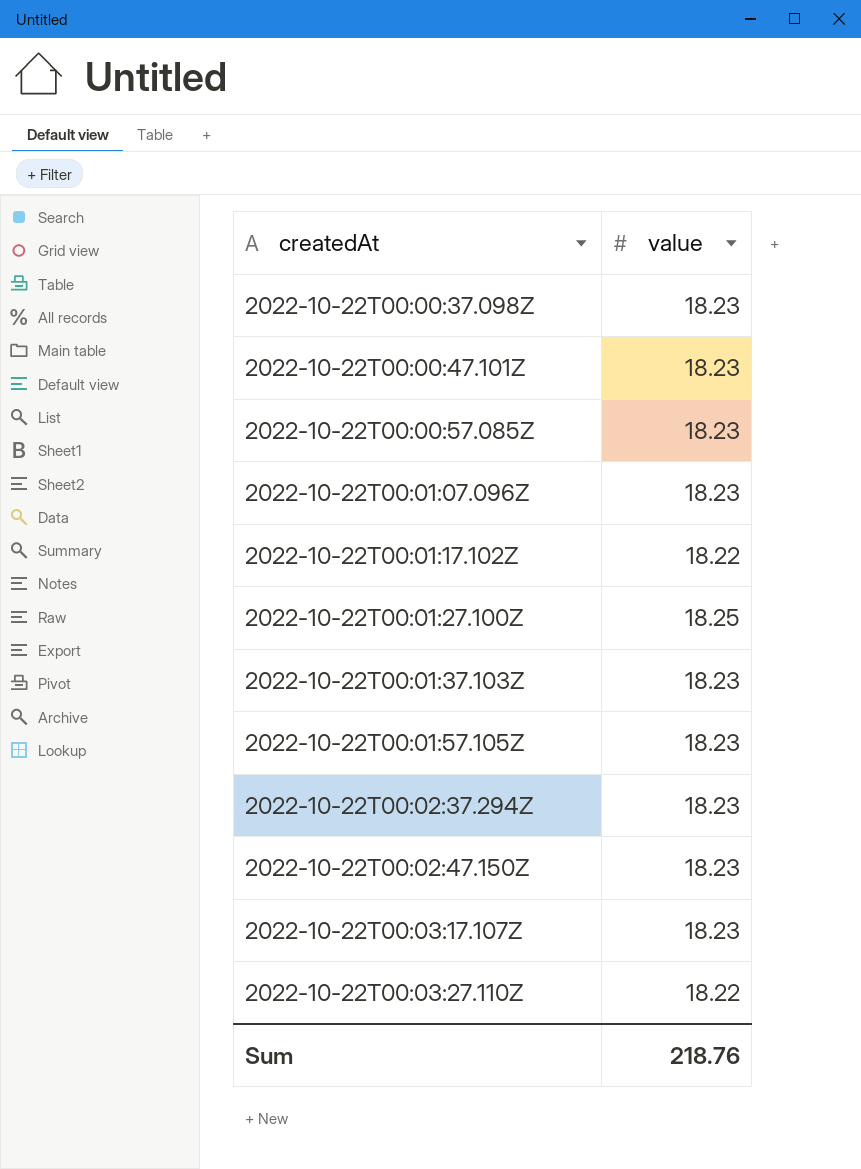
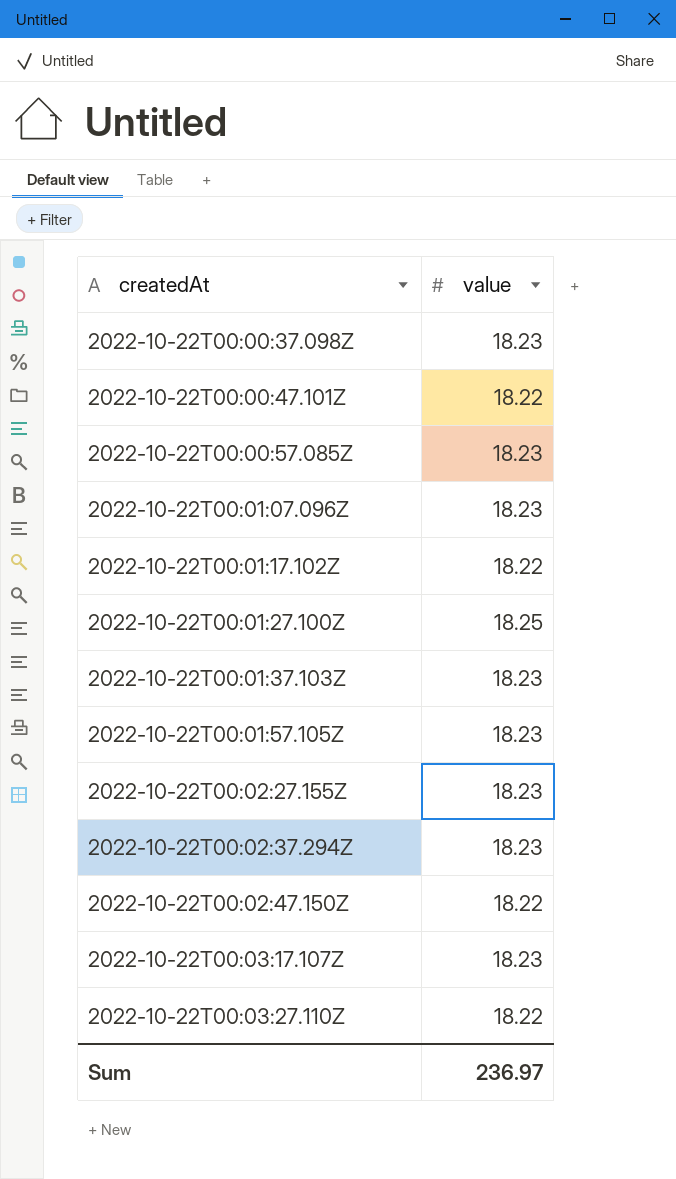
2022-10-22T00:00:47.101Z | value: 18.23 -> 18.22
row 2022-10-22T00:02:27.155Z: none -> 18.23
2022-10-22T00:02:47.150Z | value: 18.23 -> 18.22
Sum | value: 218.76 -> 236.97

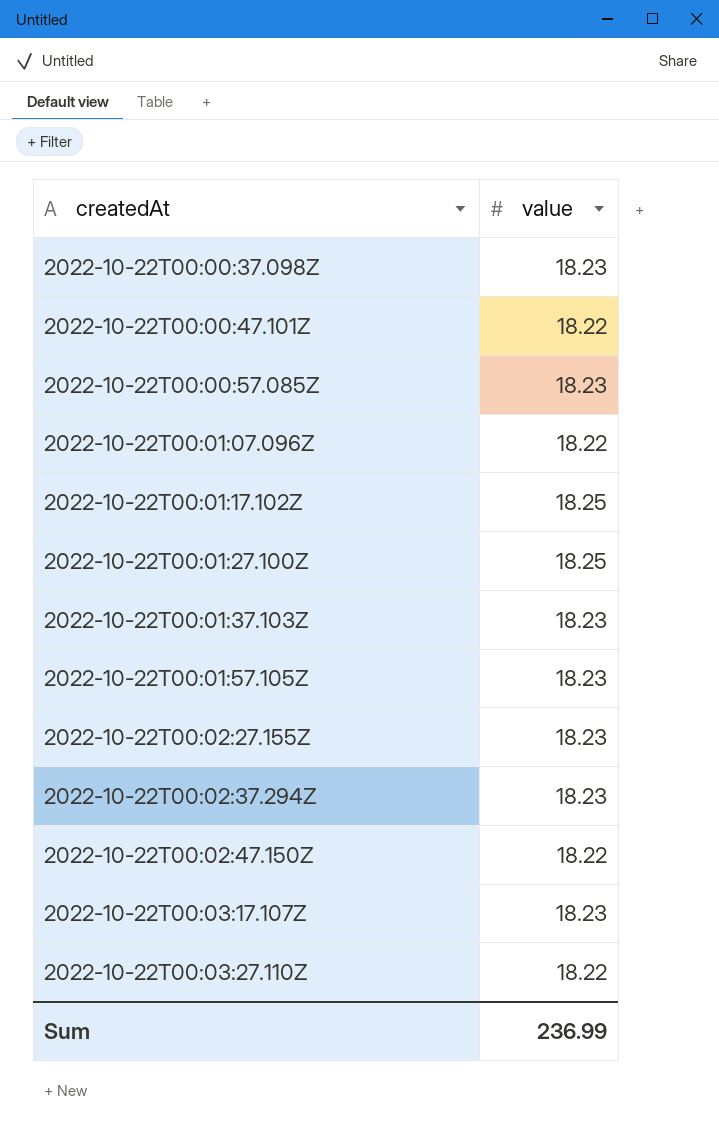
2022-10-22T00:01:07.096Z | value: 18.23 -> 18.22
2022-10-22T00:01:17.102Z | value: 18.22 -> 18.25
Sum | value: 236.97 -> 236.99

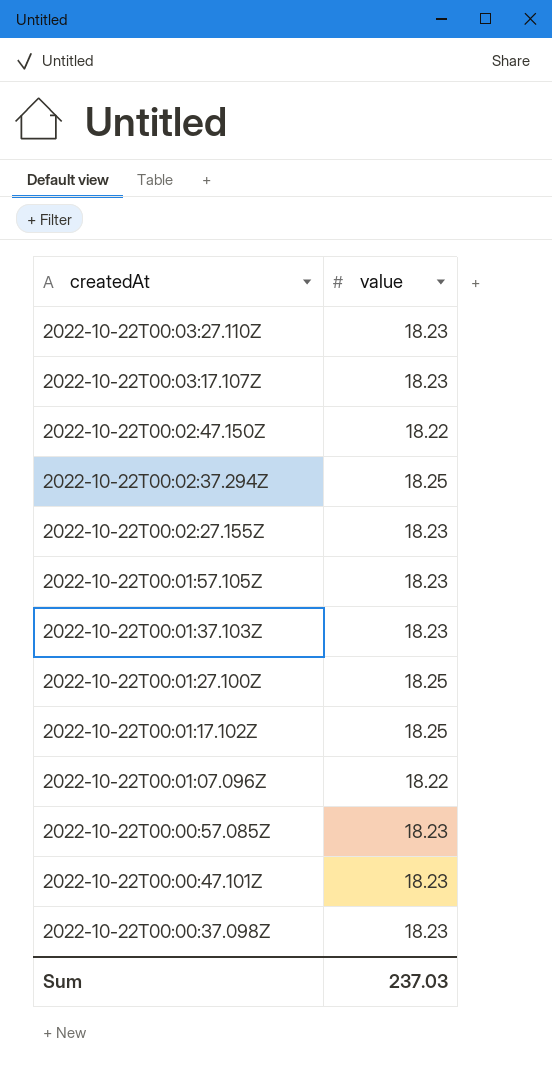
row order: createdAt ascending -> createdAt descending
2022-10-22T00:03:27.110Z | value: 18.22 -> 18.23
2022-10-22T00:02:37.294Z | value: 18.23 -> 18.25
2022-10-22T00:00:47.101Z | value: 18.22 -> 18.23
Sum | value: 236.99 -> 237.03

